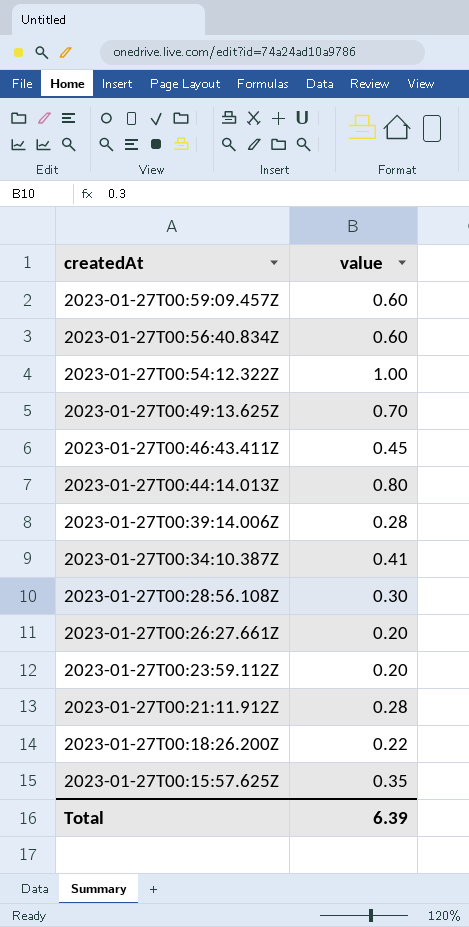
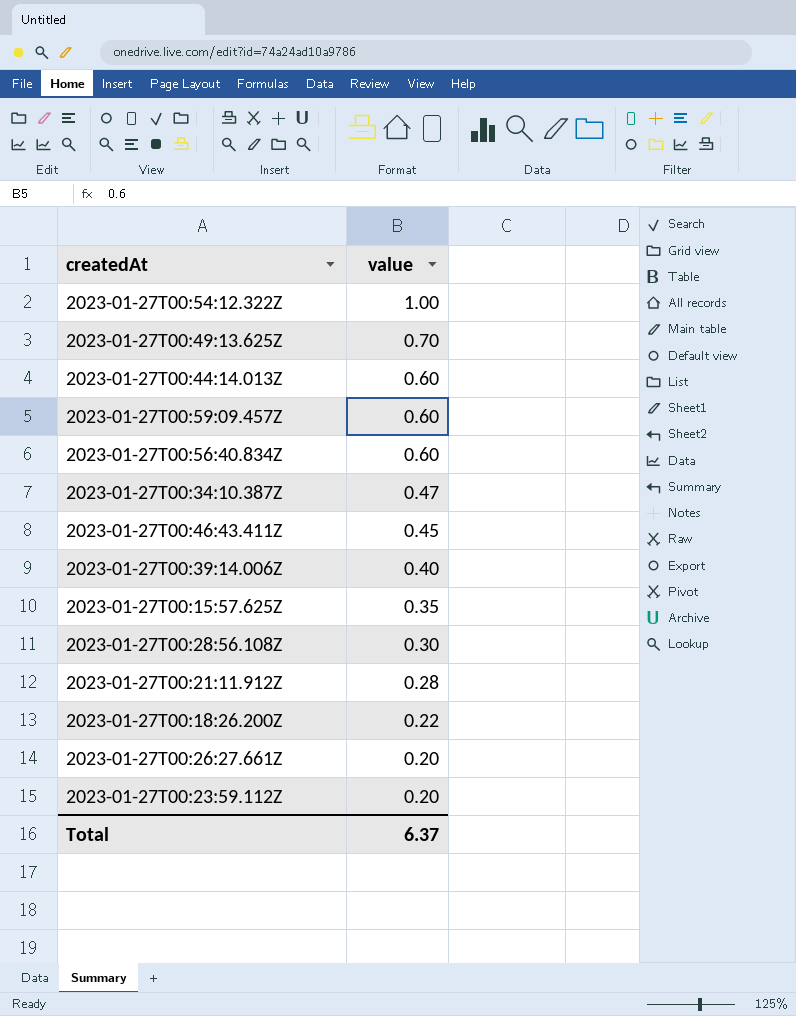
row order: createdAt descending -> value descending
2023-01-27T00:44:14.013Z | value: 0.80 -> 0.60
2023-01-27T00:34:10.387Z | value: 0.41 -> 0.47
2023-01-27T00:39:14.006Z | value: 0.28 -> 0.40
Total | value: 6.39 -> 6.37

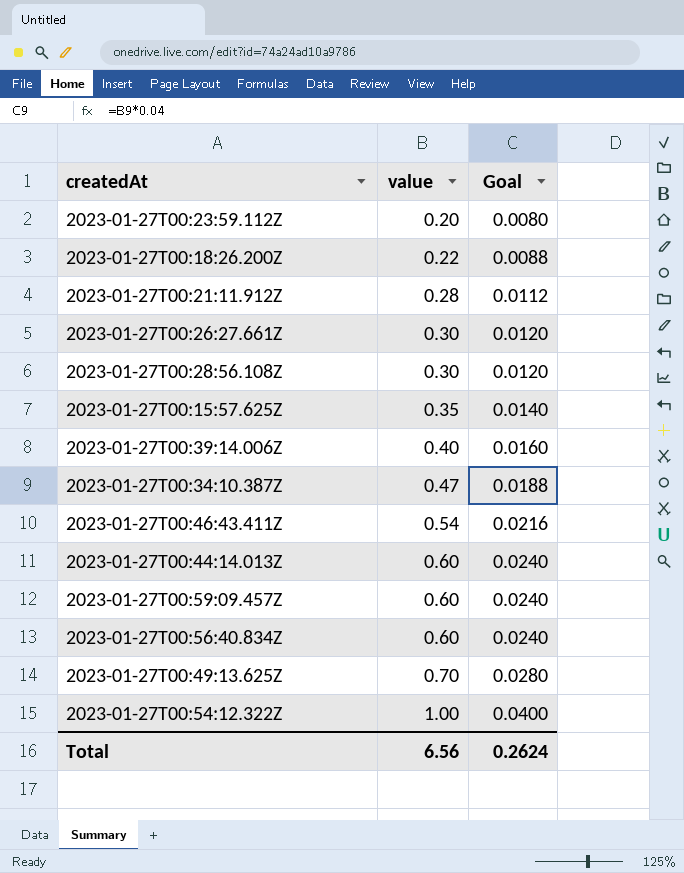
row order: value descending -> value ascending
column Goal | formula: none -> [value] * 0.04
2023-01-27T00:26:27.661Z | value: 0.20 -> 0.30
2023-01-27T00:46:43.411Z | value: 0.45 -> 0.54
Total | value: 6.37 -> 6.56

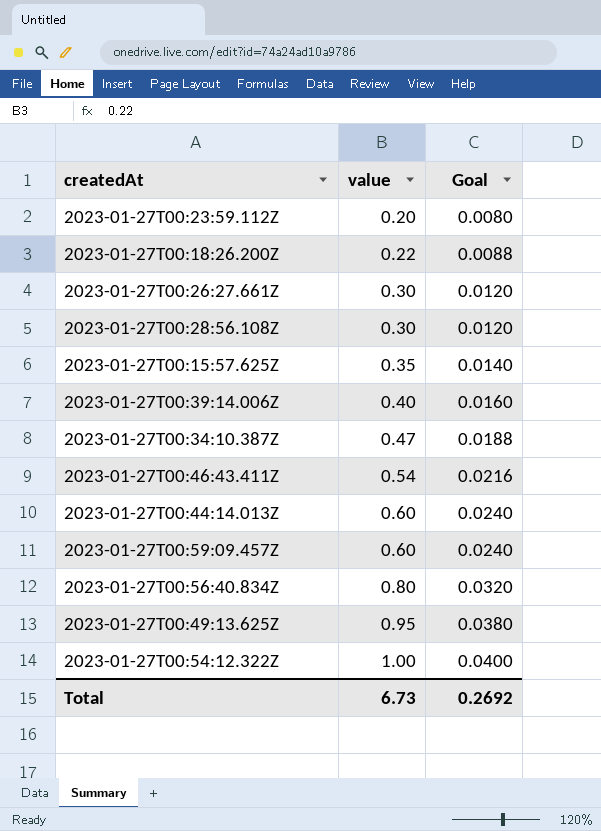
row 2023-01-27T00:21:11.912Z: 0.28 | 0.0112 -> none
2023-01-27T00:56:40.834Z | value: 0.60 -> 0.80
2023-01-27T00:56:40.834Z | Goal: 0.0240 -> 0.0320
2023-01-27T00:49:13.625Z | value: 0.70 -> 0.95
2023-01-27T00:49:13.625Z | Goal: 0.0280 -> 0.0380
Total | value: 6.56 -> 6.73
Total | Goal: 0.2624 -> 0.2692

